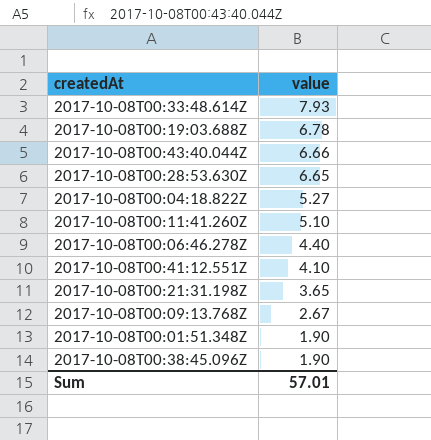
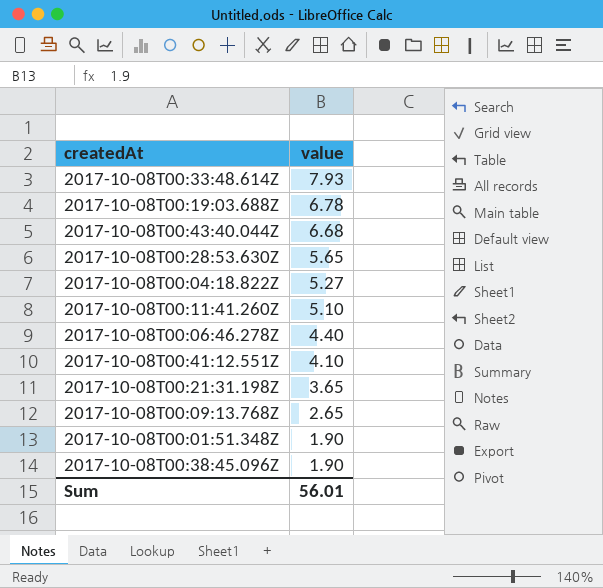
2017-10-08T00:43:40.044Z | value: 6.66 -> 6.68
2017-10-08T00:28:53.630Z | value: 6.65 -> 5.65
2017-10-08T00:09:13.768Z | value: 2.67 -> 2.65
Sum | value: 57.01 -> 56.01

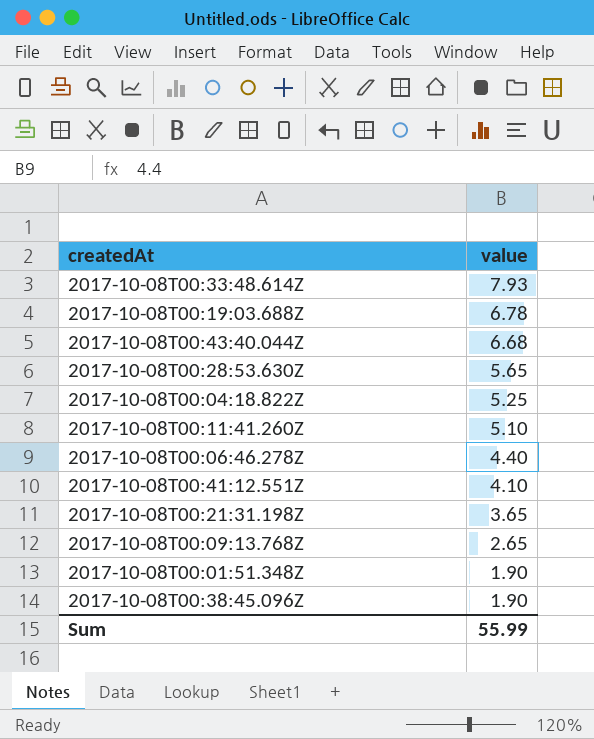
2017-10-08T00:04:18.822Z | value: 5.27 -> 5.25
Sum | value: 56.01 -> 55.99

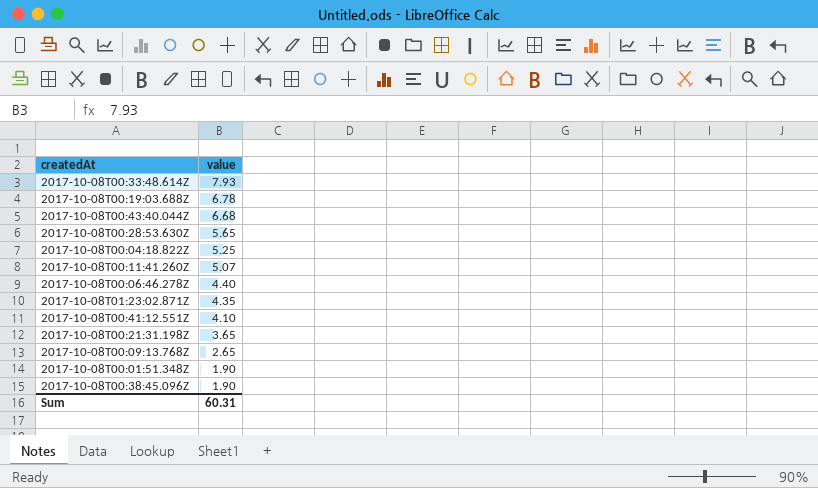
2017-10-08T00:11:41.260Z | value: 5.10 -> 5.07
row 2017-10-08T01:23:02.871Z: none -> 4.35
Sum | value: 55.99 -> 60.31

